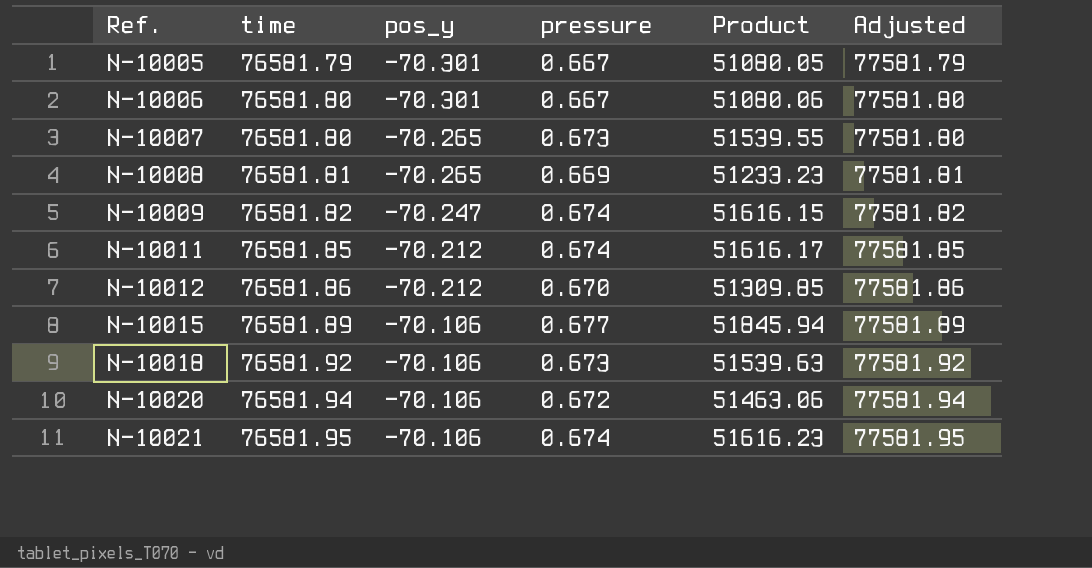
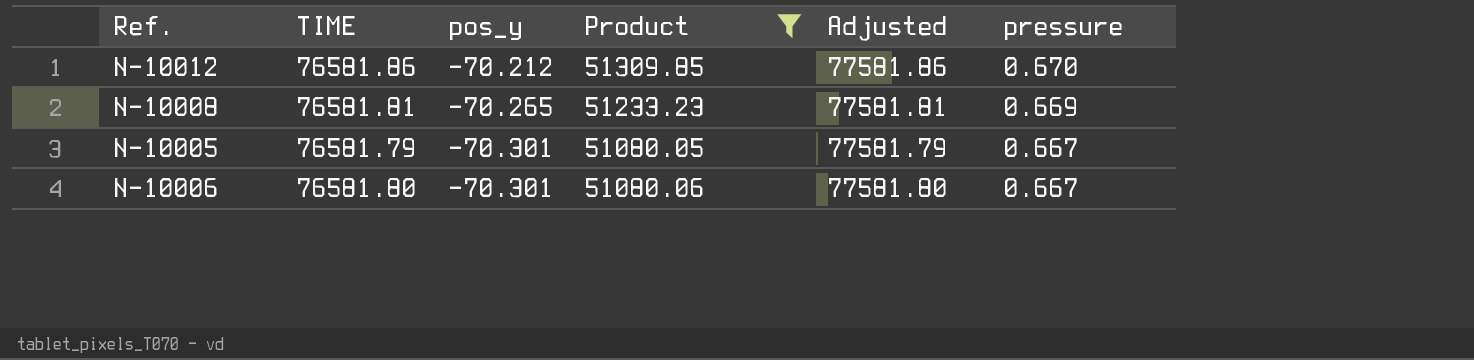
filter: none -> Product <= 51309.85
row order: Ref. ascending -> pos_y descending
column name: time -> TIME
column pressure | position: 4 -> 6

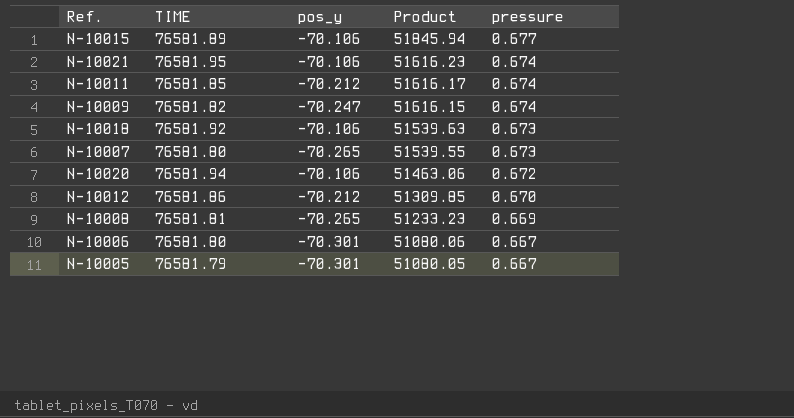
filter: Product <= 51309.85 -> none
row order: pos_y descending -> Product descending
column Adjusted | formula: [TIME] + 1000 -> none

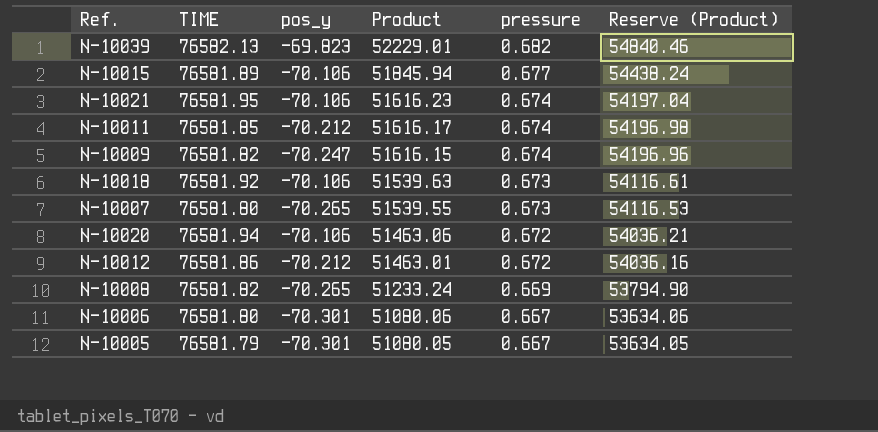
column Reserve (Product) | formula: none -> [Product] * 1.05
row N-10039: none -> 76582.13 | -69.823 | 52229.01 | 0.682 | 54840.46
N-10012 | Product: 51309.85 -> 51463.01
N-10012 | pressure: 0.670 -> 0.672
N-10008 | TIME: 76581.81 -> 76581.82
N-10008 | Product: 51233.23 -> 51233.24

